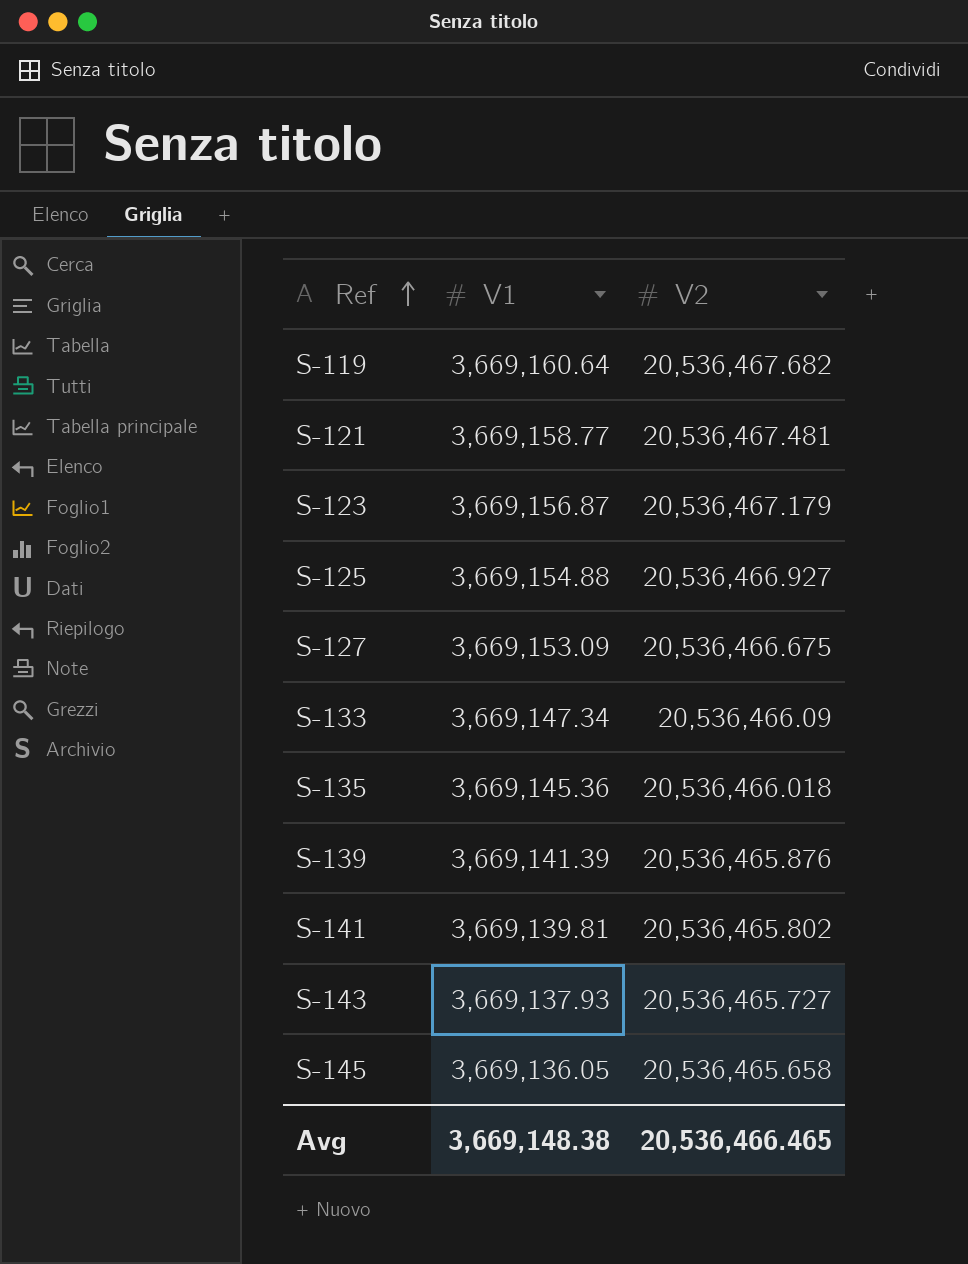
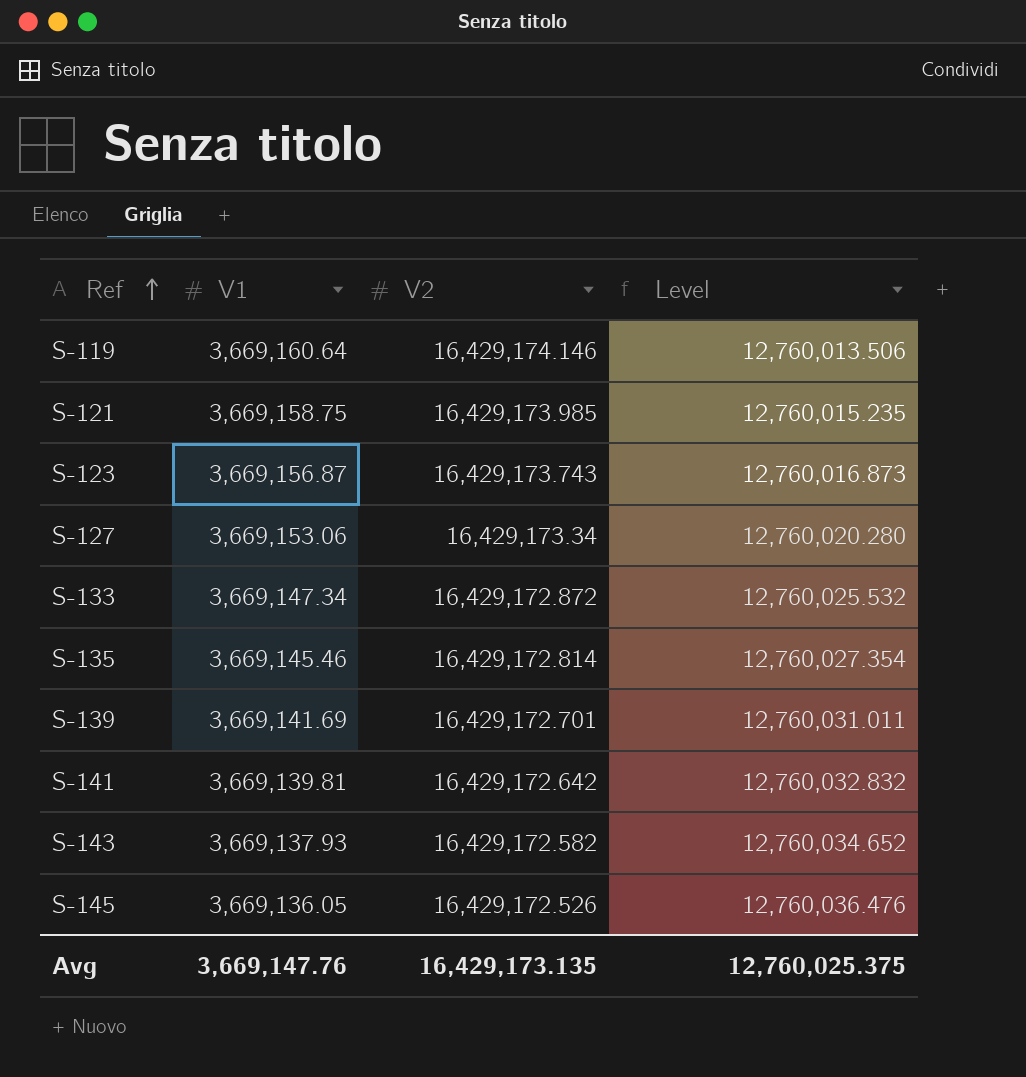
column Level | formula: none -> [V2] - [V1]
row S-125: 3,669,154.88 | 20,536,466.927 -> none
S-119 | V2: 20,536,467.682 -> 16,429,174.146
S-121 | V1: 3,669,158.77 -> 3,669,158.75
S-121 | V2: 20,536,467.481 -> 16,429,173.985
S-123 | V2: 20,536,467.179 -> 16,429,173.743
S-127 | V1: 3,669,153.09 -> 3,669,153.06
S-127 | V2: 20,536,466.675 -> 16,429,173.34
S-133 | V2: 20,536,466.09 -> 16,429,172.872
S-135 | V1: 3,669,145.36 -> 3,669,145.46
S-135 | V2: 20,536,466.018 -> 16,429,172.814
S-139 | V1: 3,669,141.39 -> 3,669,141.69
S-139 | V2: 20,536,465.876 -> 16,429,172.701
S-141 | V2: 20,536,465.802 -> 16,429,172.642
S-143 | V2: 20,536,465.727 -> 16,429,172.582
S-145 | V2: 20,536,465.658 -> 16,429,172.526
Avg | V1: 3,669,148.38 -> 3,669,147.76
Avg | V2: 20,536,466.465 -> 16,429,173.135

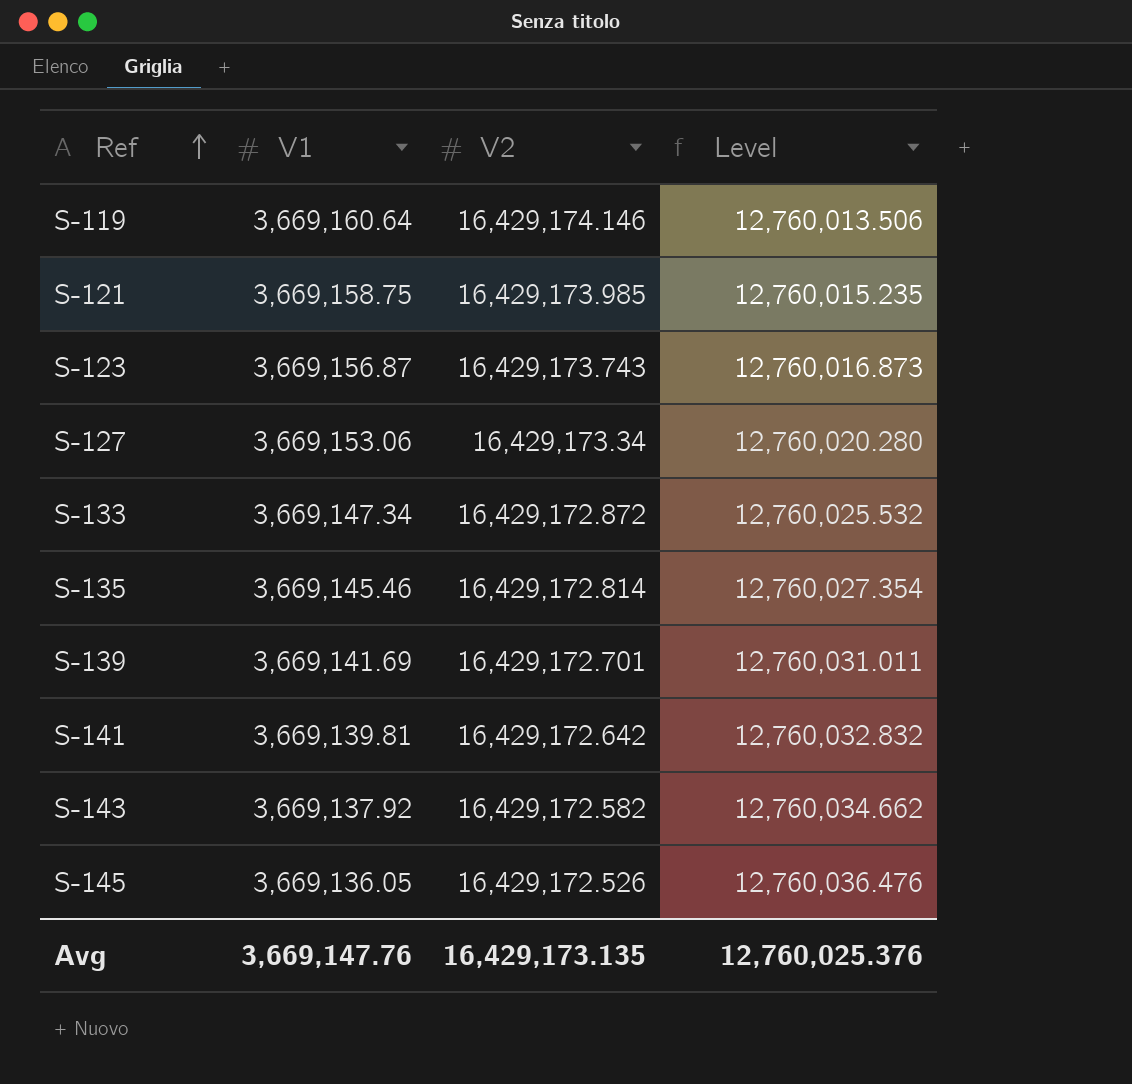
S-143 | V1: 3,669,137.93 -> 3,669,137.92
S-143 | Level: 12,760,034.652 -> 12,760,034.662
Avg | Level: 12,760,025.375 -> 12,760,025.376

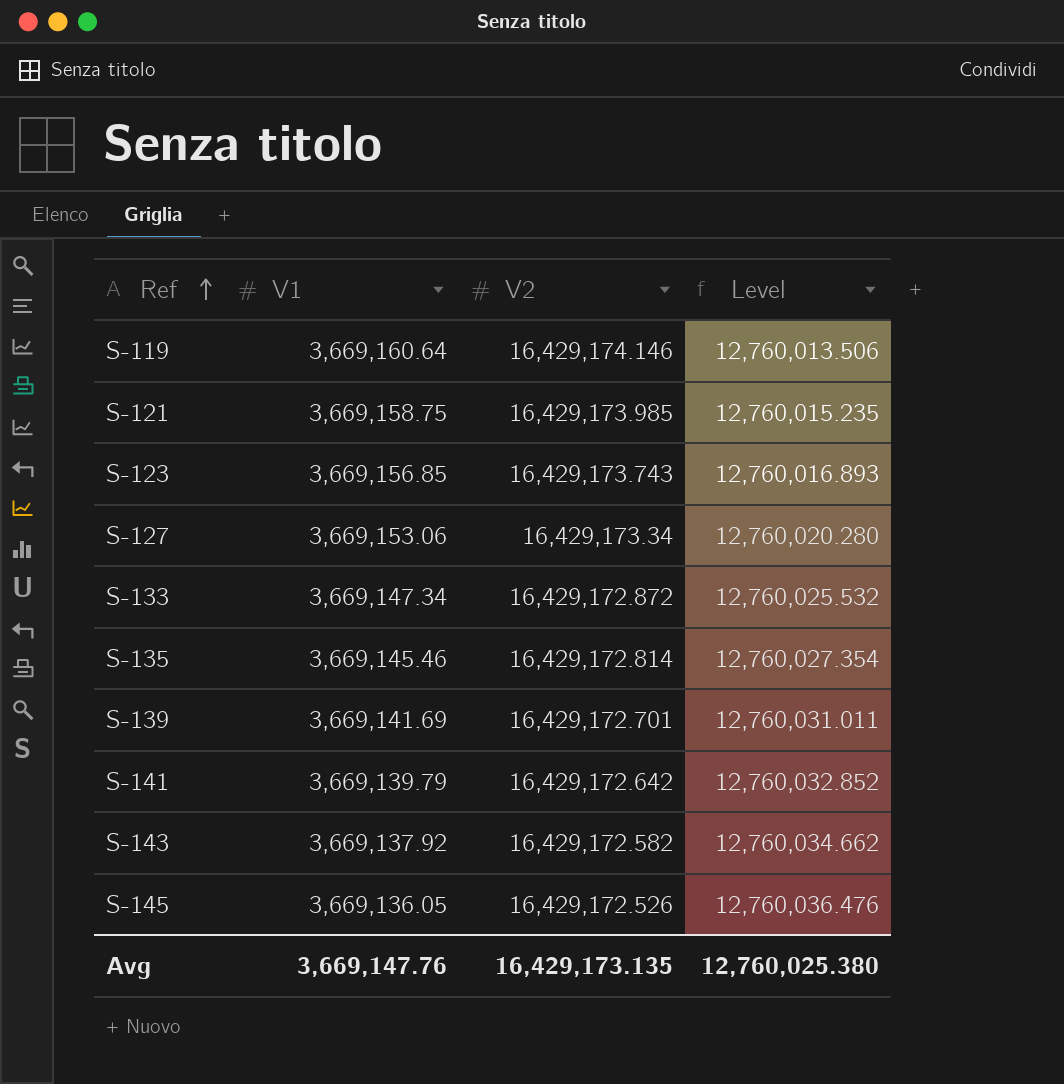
S-123 | V1: 3,669,156.87 -> 3,669,156.85
S-123 | Level: 12,760,016.873 -> 12,760,016.893
S-141 | V1: 3,669,139.81 -> 3,669,139.79
S-141 | Level: 12,760,032.832 -> 12,760,032.852
Avg | Level: 12,760,025.376 -> 12,760,025.380

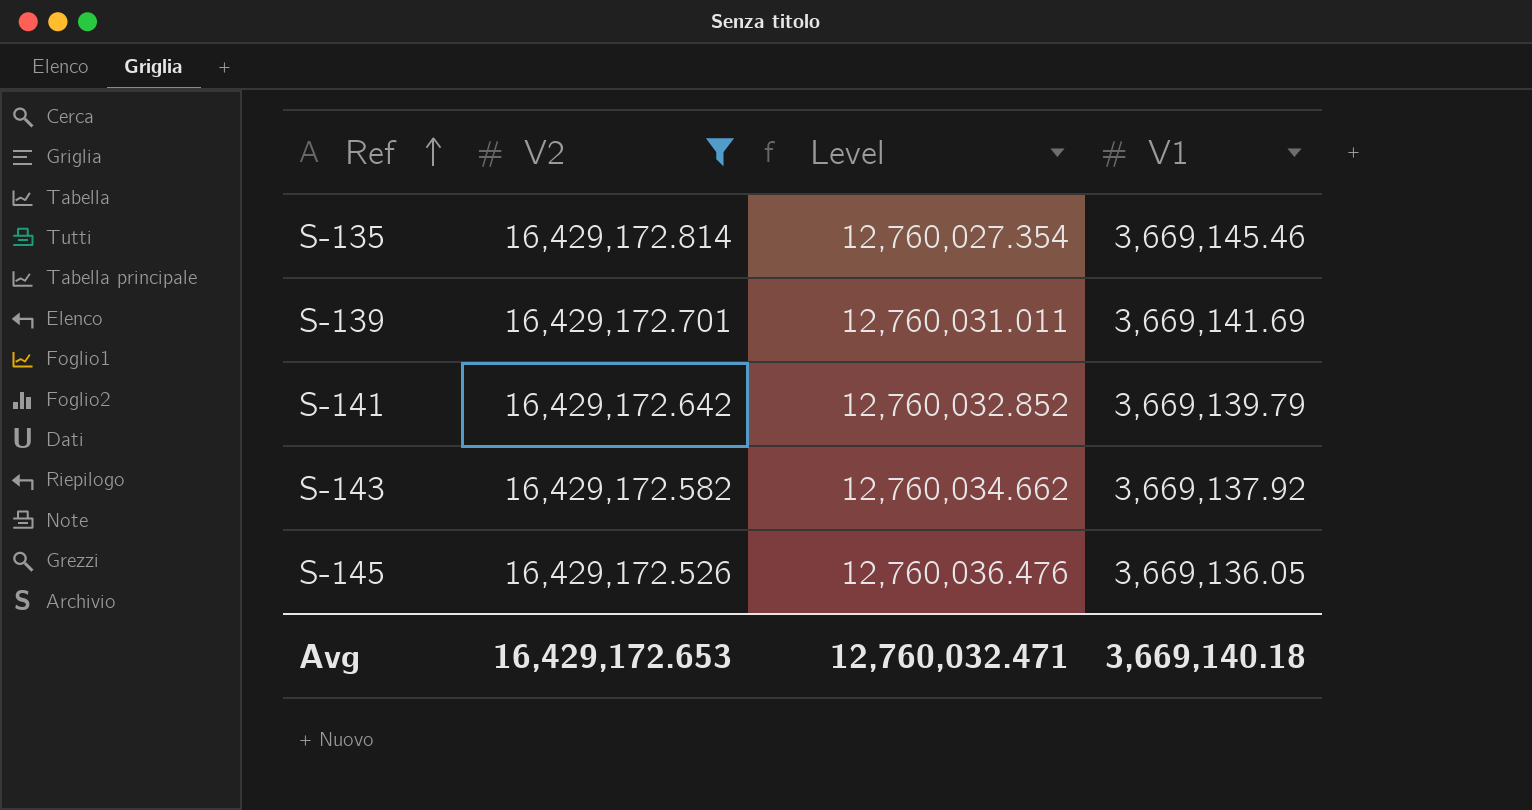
filter: none -> V2 <= 16,429,172.814
column V1 | position: 2 -> 4
Avg | V2: 16,429,173.135 -> 16,429,172.653
Avg | Level: 12,760,025.380 -> 12,760,032.471
Avg | V1: 3,669,147.76 -> 3,669,140.18

